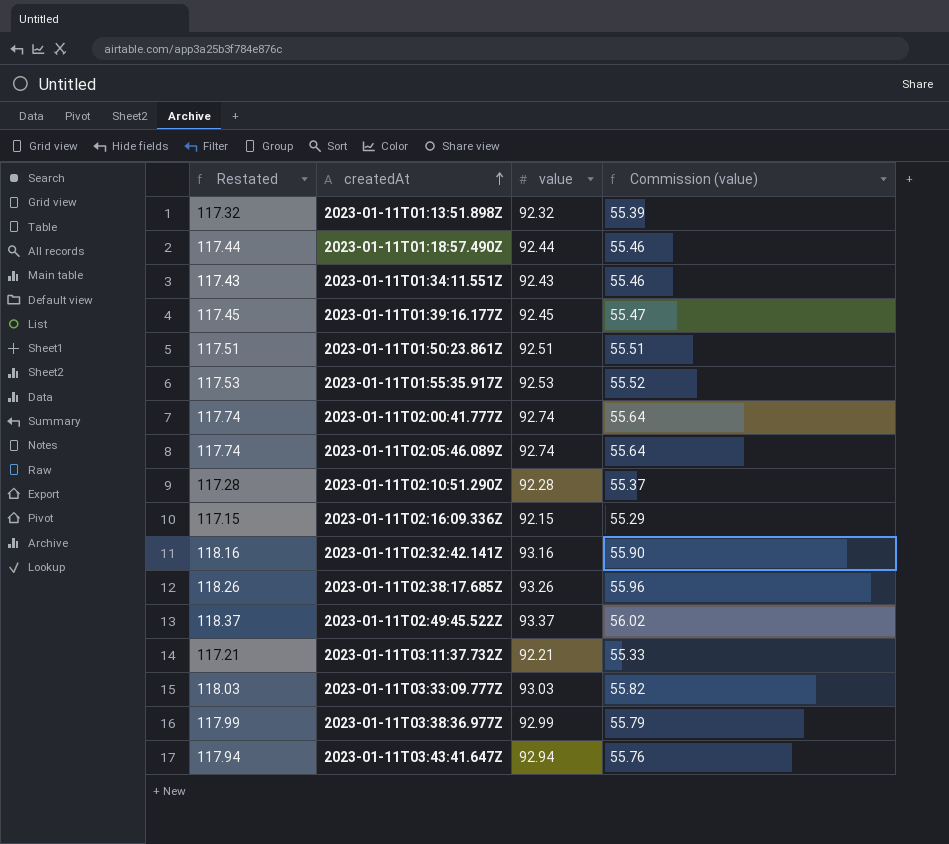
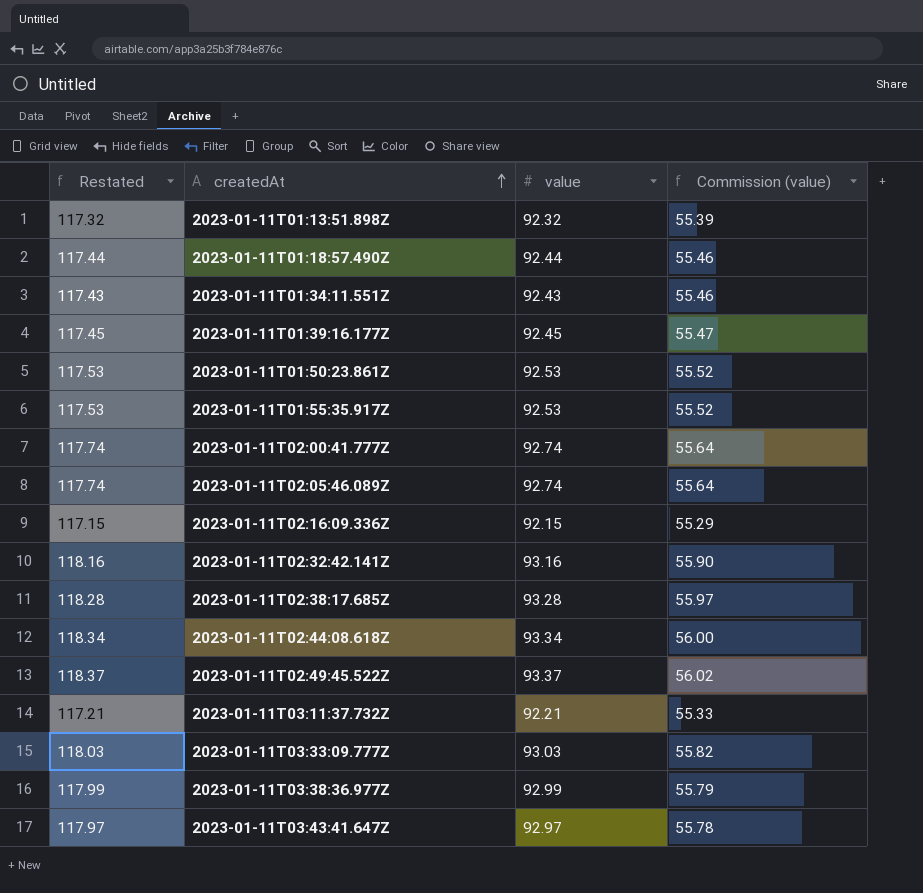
row 2023-01-11T02:10:51.290Z: 117.28 | 92.28 | 55.37 -> none
2023-01-11T01:50:23.861Z | Restated: 117.51 -> 117.53
2023-01-11T01:50:23.861Z | value: 92.51 -> 92.53
2023-01-11T01:50:23.861Z | Commission (value): 55.51 -> 55.52
2023-01-11T02:38:17.685Z | Restated: 118.26 -> 118.28
2023-01-11T02:38:17.685Z | value: 93.26 -> 93.28
2023-01-11T02:38:17.685Z | Commission (value): 55.96 -> 55.97
row 2023-01-11T02:44:08.618Z: none -> 118.34 | 93.34 | 56.00
2023-01-11T03:43:41.647Z | Restated: 117.94 -> 117.97
2023-01-11T03:43:41.647Z | value: 92.94 -> 92.97
2023-01-11T03:43:41.647Z | Commission (value): 55.76 -> 55.78

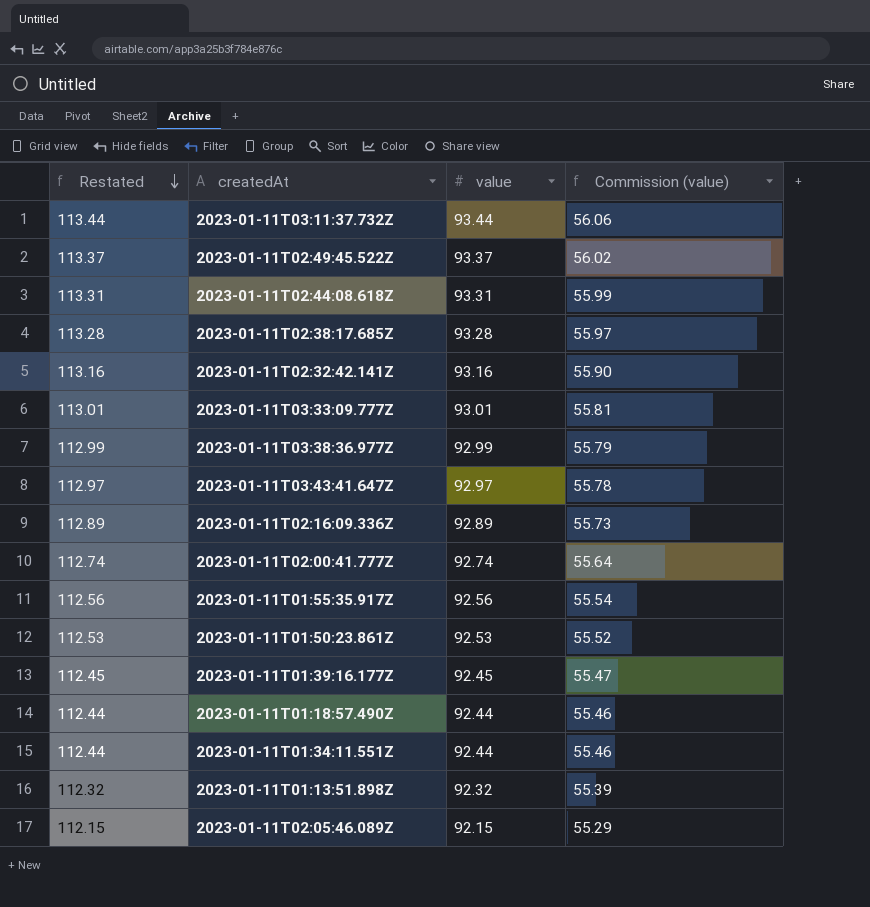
row order: createdAt ascending -> Restated descending
column Restated | formula: [value] + 25 -> [value] + 20
2023-01-11T03:11:37.732Z | value: 92.21 -> 93.44
2023-01-11T03:11:37.732Z | Commission (value): 55.33 -> 56.06
2023-01-11T02:44:08.618Z | value: 93.34 -> 93.31
2023-01-11T02:44:08.618Z | Commission (value): 56.00 -> 55.99
2023-01-11T03:33:09.777Z | value: 93.03 -> 93.01
2023-01-11T03:33:09.777Z | Commission (value): 55.82 -> 55.81
2023-01-11T02:16:09.336Z | value: 92.15 -> 92.89
2023-01-11T02:16:09.336Z | Commission (value): 55.29 -> 55.73
2023-01-11T01:55:35.917Z | value: 92.53 -> 92.56
2023-01-11T01:55:35.917Z | Commission (value): 55.52 -> 55.54
2023-01-11T01:34:11.551Z | value: 92.43 -> 92.44
2023-01-11T02:05:46.089Z | value: 92.74 -> 92.15
2023-01-11T02:05:46.089Z | Commission (value): 55.64 -> 55.29

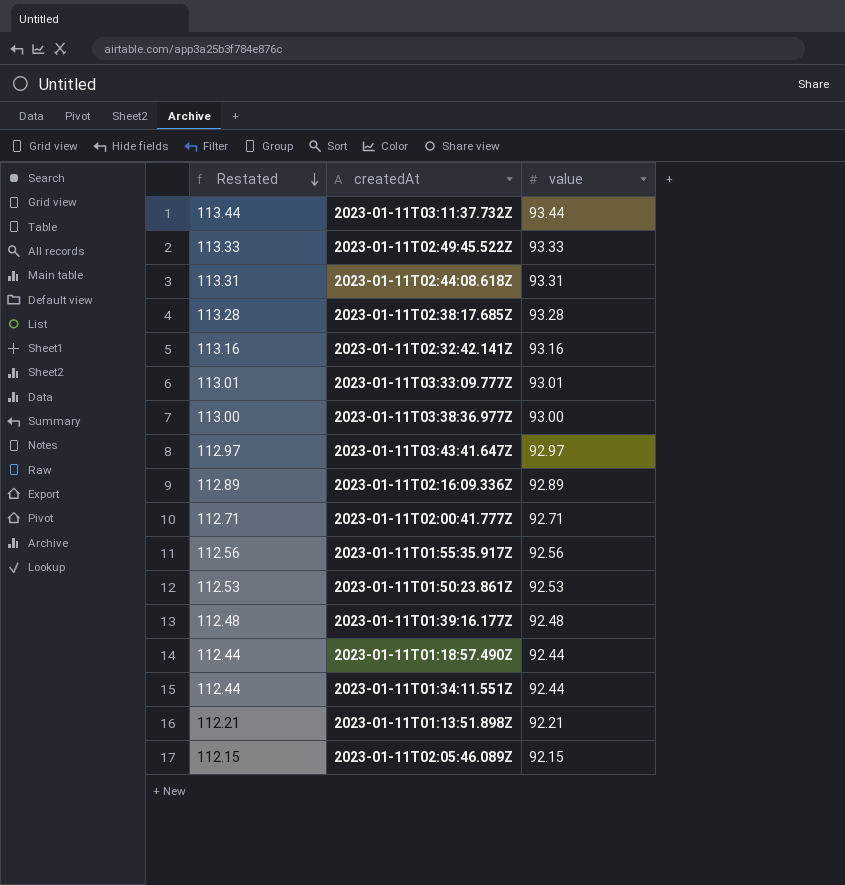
column Commission (value) | formula: [value] * 0.6 -> none
2023-01-11T02:49:45.522Z | Restated: 113.37 -> 113.33
2023-01-11T02:49:45.522Z | value: 93.37 -> 93.33
2023-01-11T03:38:36.977Z | Restated: 112.99 -> 113.00
2023-01-11T03:38:36.977Z | value: 92.99 -> 93.00
2023-01-11T02:00:41.777Z | Restated: 112.74 -> 112.71
2023-01-11T02:00:41.777Z | value: 92.74 -> 92.71
2023-01-11T01:39:16.177Z | Restated: 112.45 -> 112.48
2023-01-11T01:39:16.177Z | value: 92.45 -> 92.48
2023-01-11T01:13:51.898Z | Restated: 112.32 -> 112.21
2023-01-11T01:13:51.898Z | value: 92.32 -> 92.21

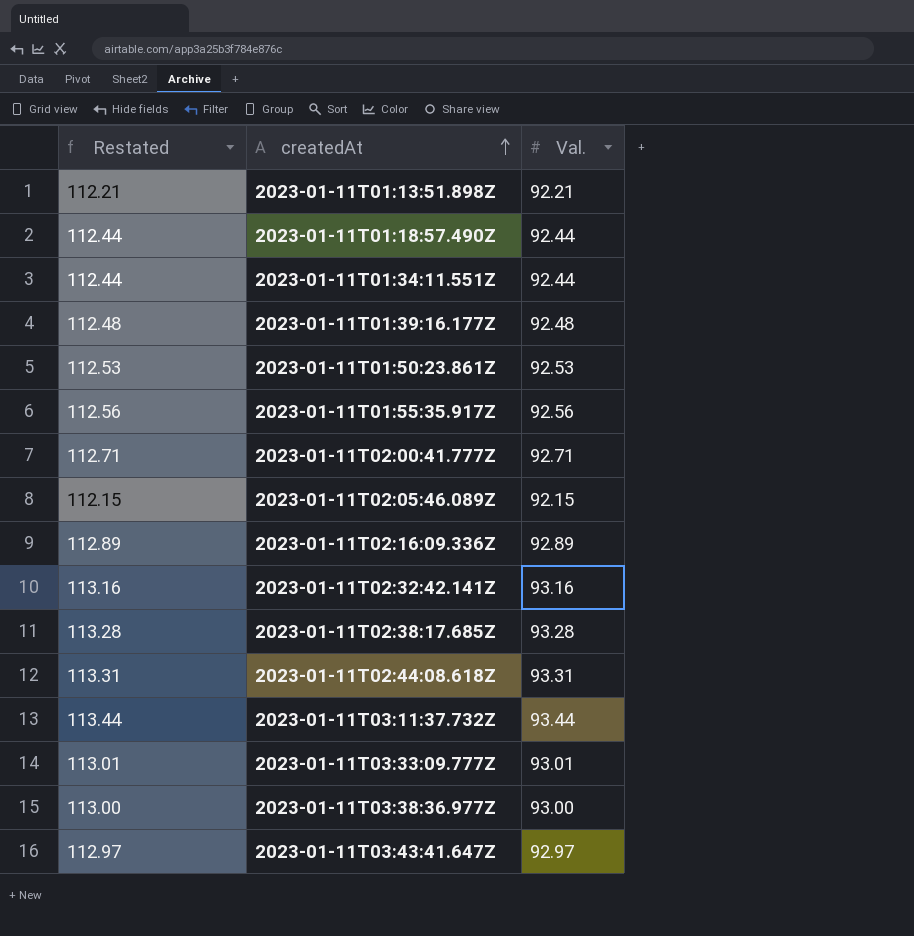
row order: Restated descending -> createdAt ascending
column name: value -> Val.
row 2023-01-11T02:49:45.522Z: 113.33 | 93.33 -> none

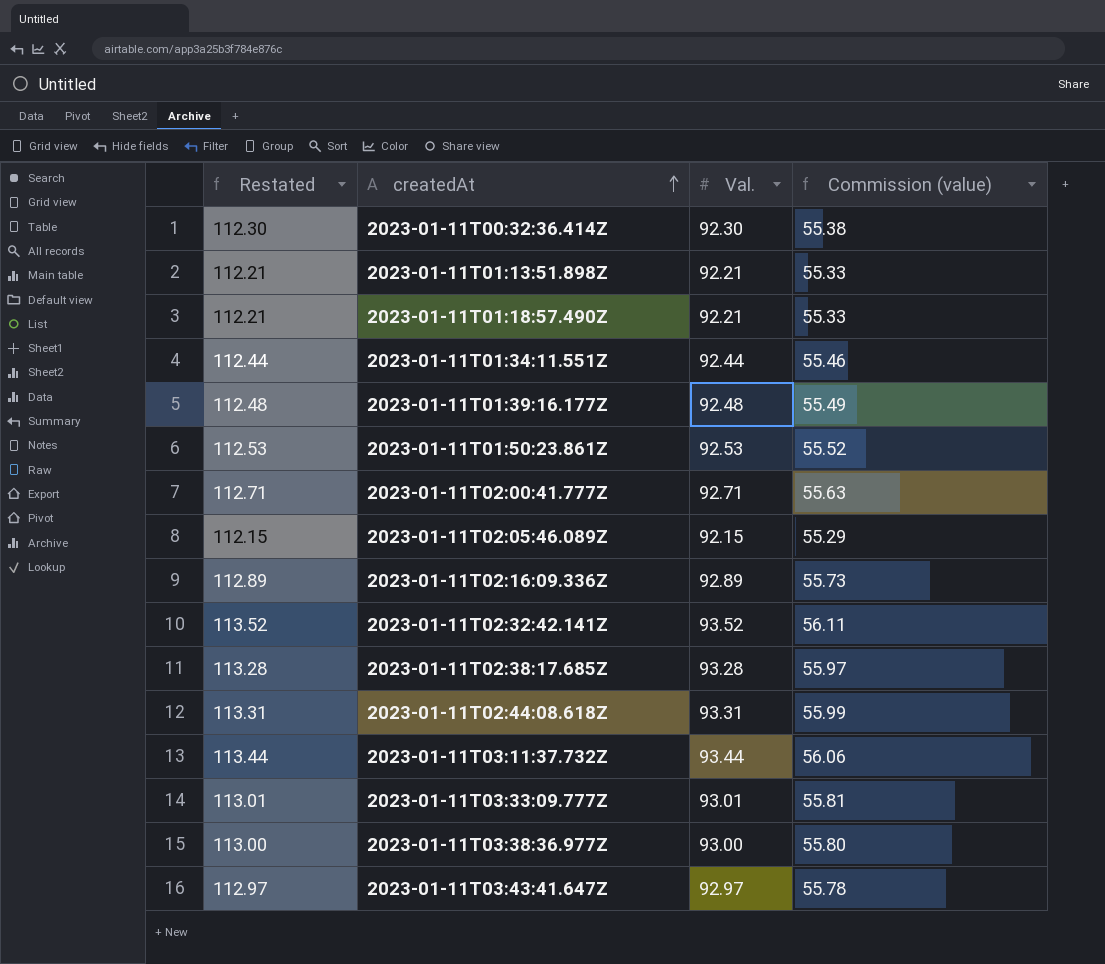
column Commission (value) | formula: none -> [Val.] * 0.6
row 2023-01-11T01:55:35.917Z: 112.56 | 92.56 -> none
row 2023-01-11T00:32:36.414Z: none -> 112.30 | 92.30 | 55.38
2023-01-11T01:18:57.490Z | Restated: 112.44 -> 112.21
2023-01-11T01:18:57.490Z | Val.: 92.44 -> 92.21
2023-01-11T02:32:42.141Z | Restated: 113.16 -> 113.52
2023-01-11T02:32:42.141Z | Val.: 93.16 -> 93.52

